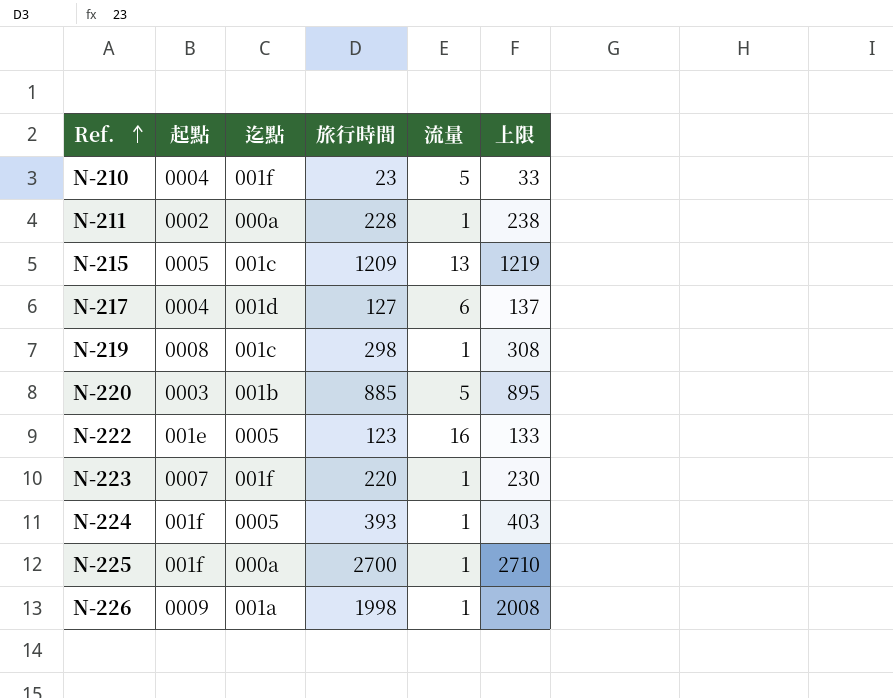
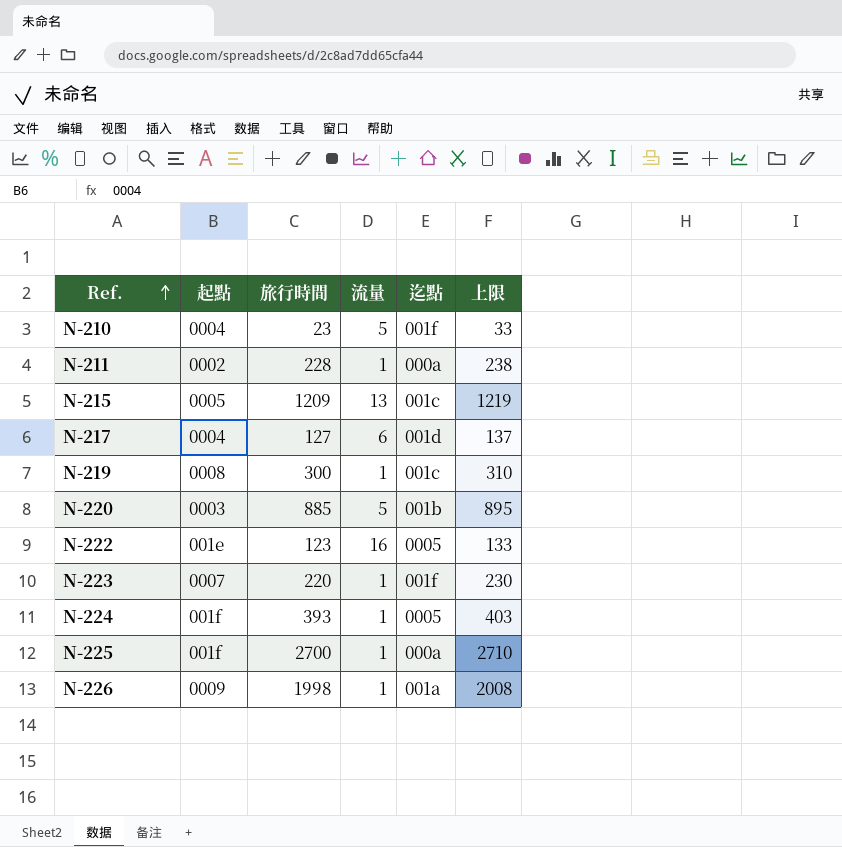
column 迄點 | position: 3 -> 5
N-219 | 旅行時間: 298 -> 300
N-219 | 上限: 308 -> 310

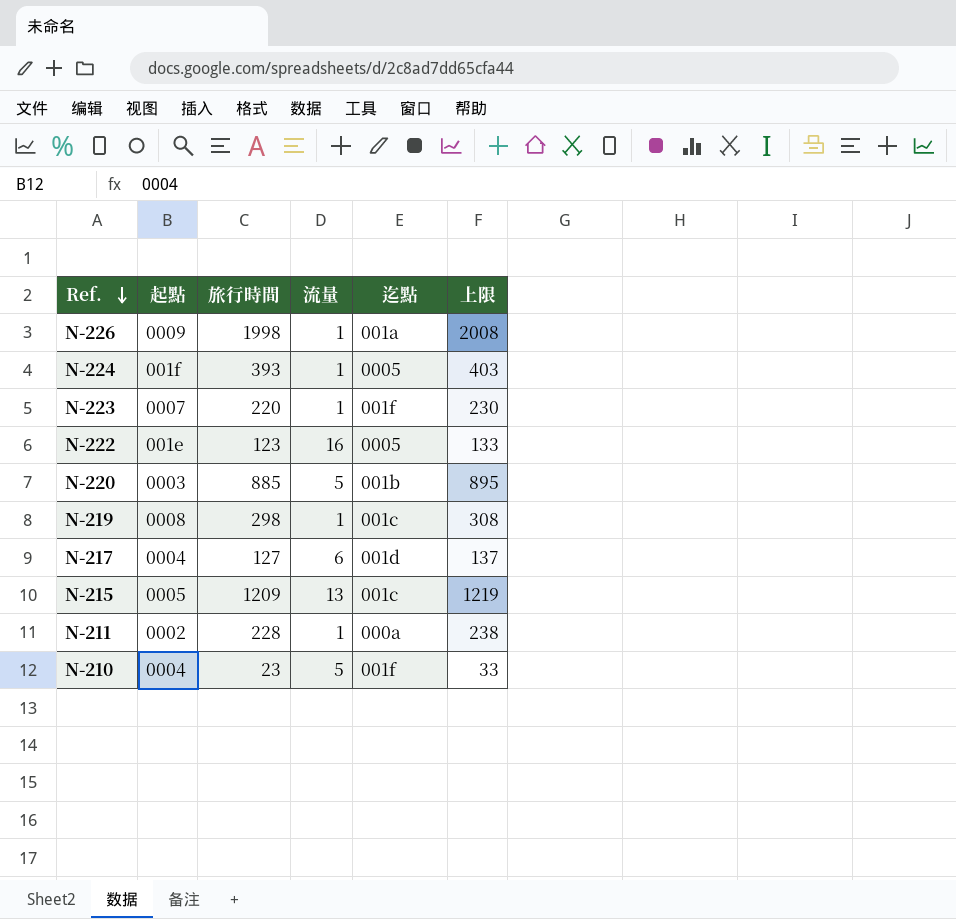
row order: Ref. ascending -> Ref. descending
row N-225: 001f | 2700 | 1 | 000a | 2710 -> none
N-219 | 旅行時間: 300 -> 298
N-219 | 上限: 310 -> 308

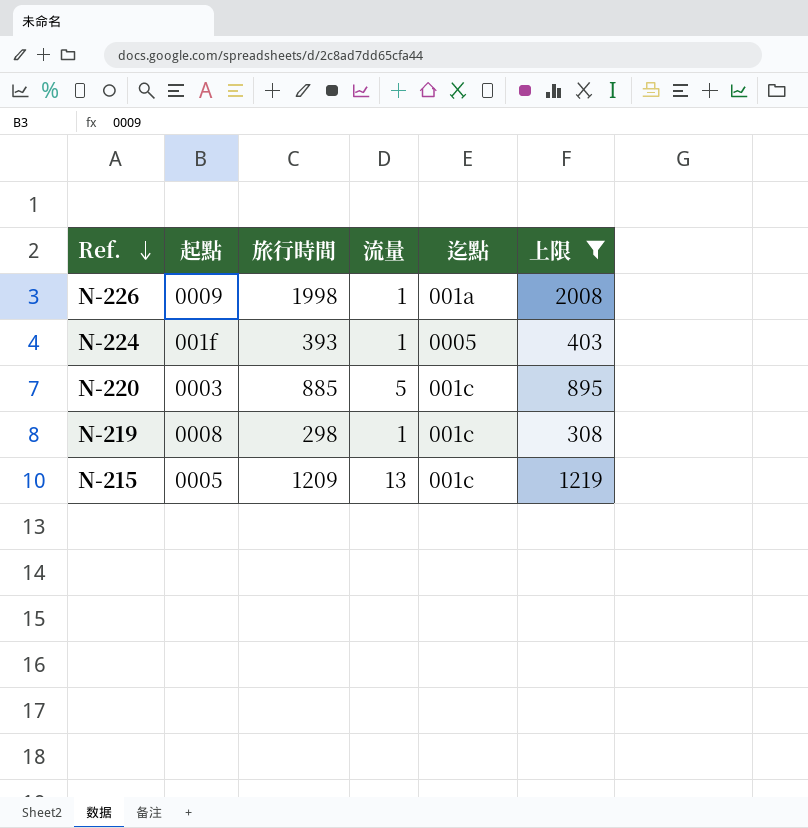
filter: none -> 上限 >= 308
N-220 | 迄點: 001b -> 001c

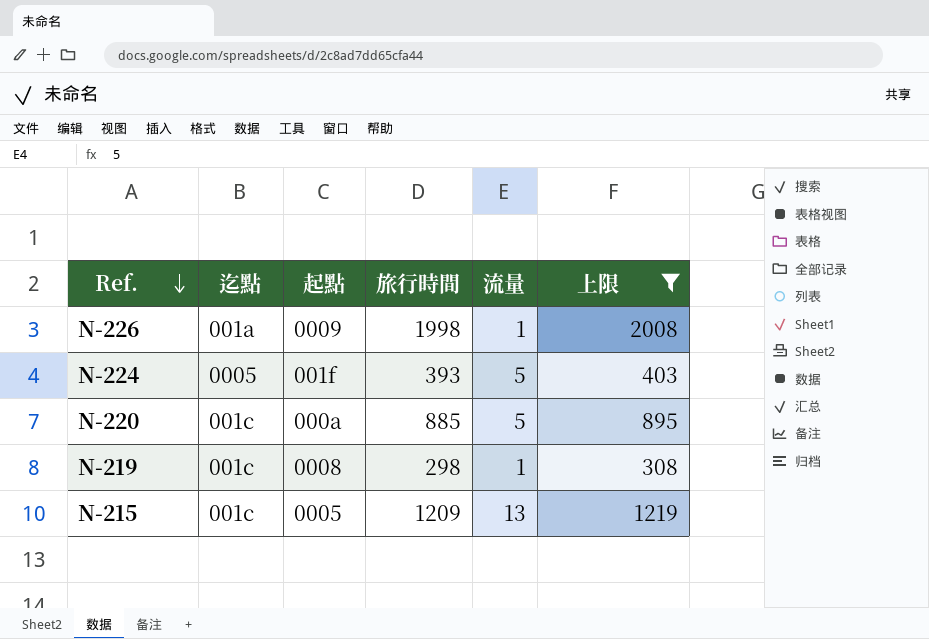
column 迄點 | position: 5 -> 2
N-224 | 流量: 1 -> 5
N-220 | 起點: 0003 -> 000a

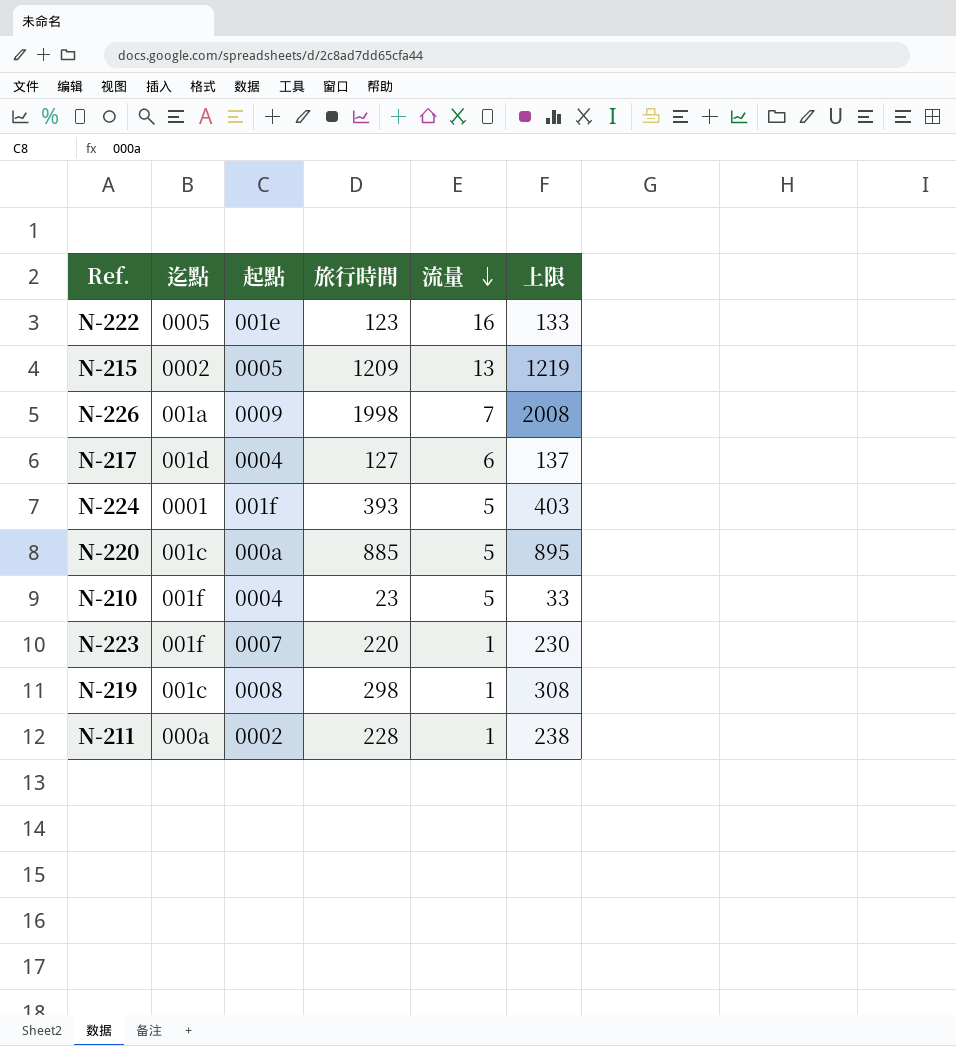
filter: 上限 >= 308 -> none
row order: Ref. descending -> 流量 descending
N-215 | 迄點: 001c -> 0002
N-226 | 流量: 1 -> 7
N-224 | 迄點: 0005 -> 0001

